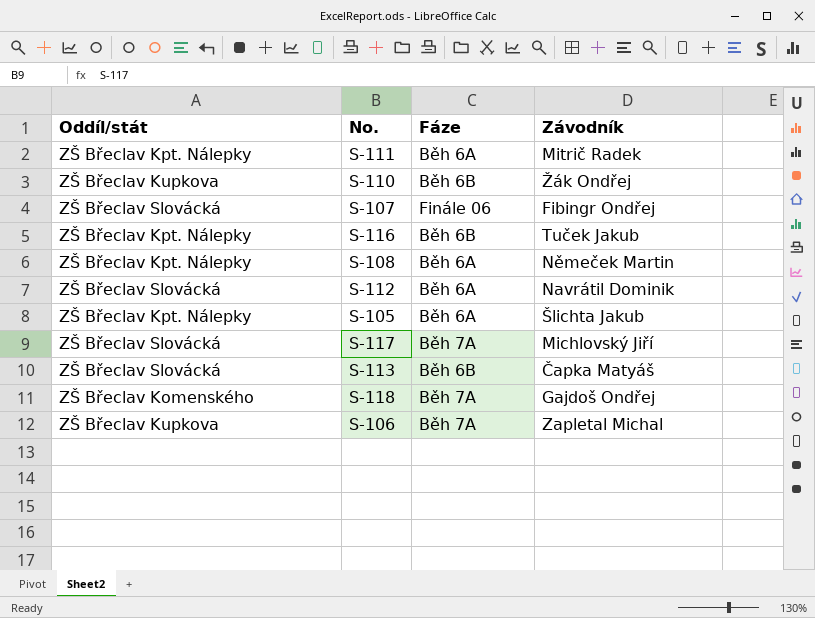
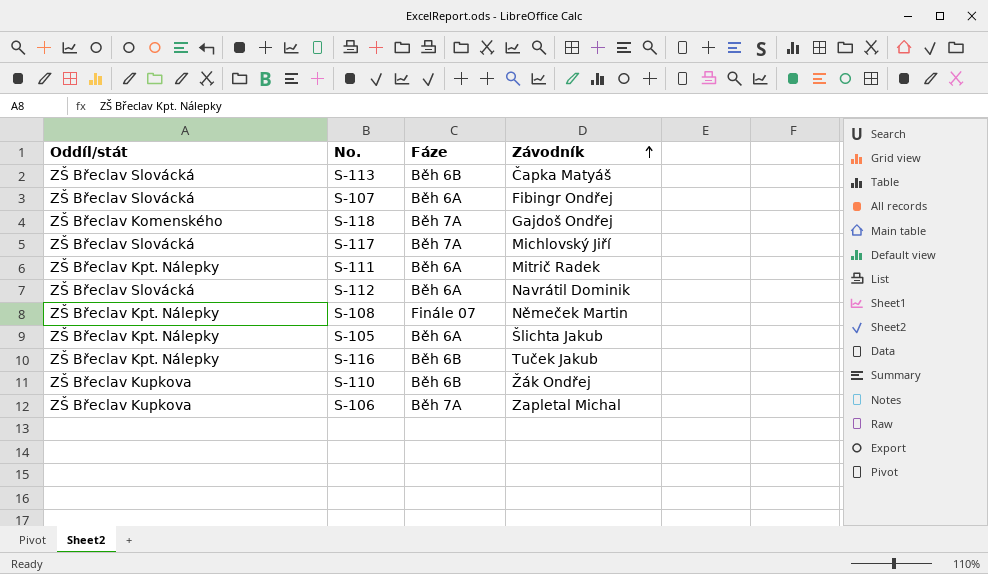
row order: none -> Závodník ascending
S-107 | Fáze: Finále 06 -> Běh 6A
S-108 | Fáze: Běh 6A -> Finále 07

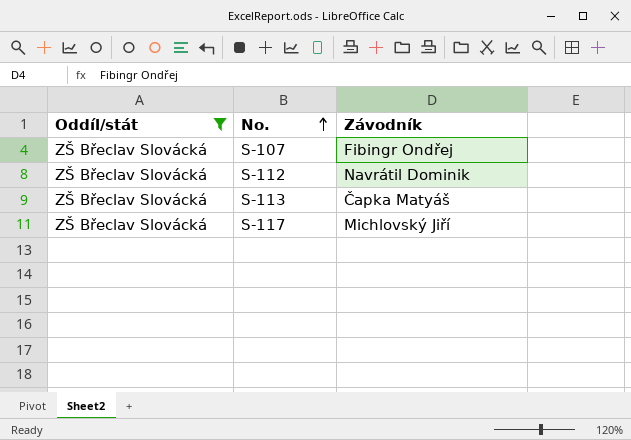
filter: none -> Oddíl/stát = ZŠ Břeclav Slovácká
row order: Závodník ascending -> No. ascending
column Fáze | position: 3 -> none

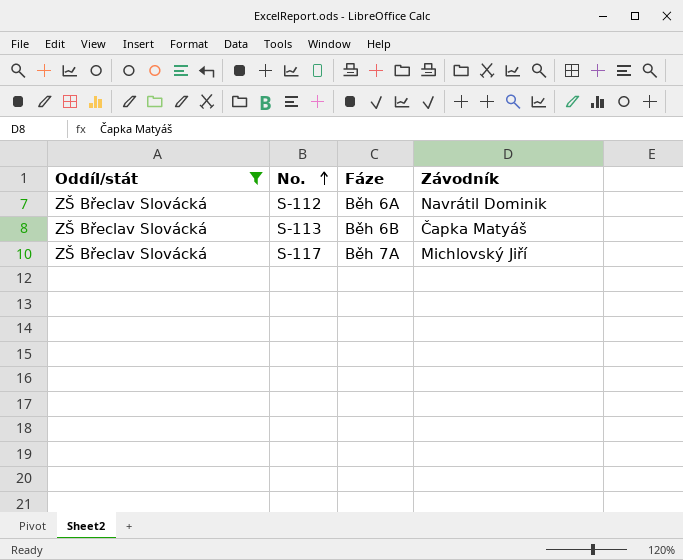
column Fáze | position: none -> 3
row S-107: ZŠ Břeclav Slovácká | Fibingr Ondřej -> none

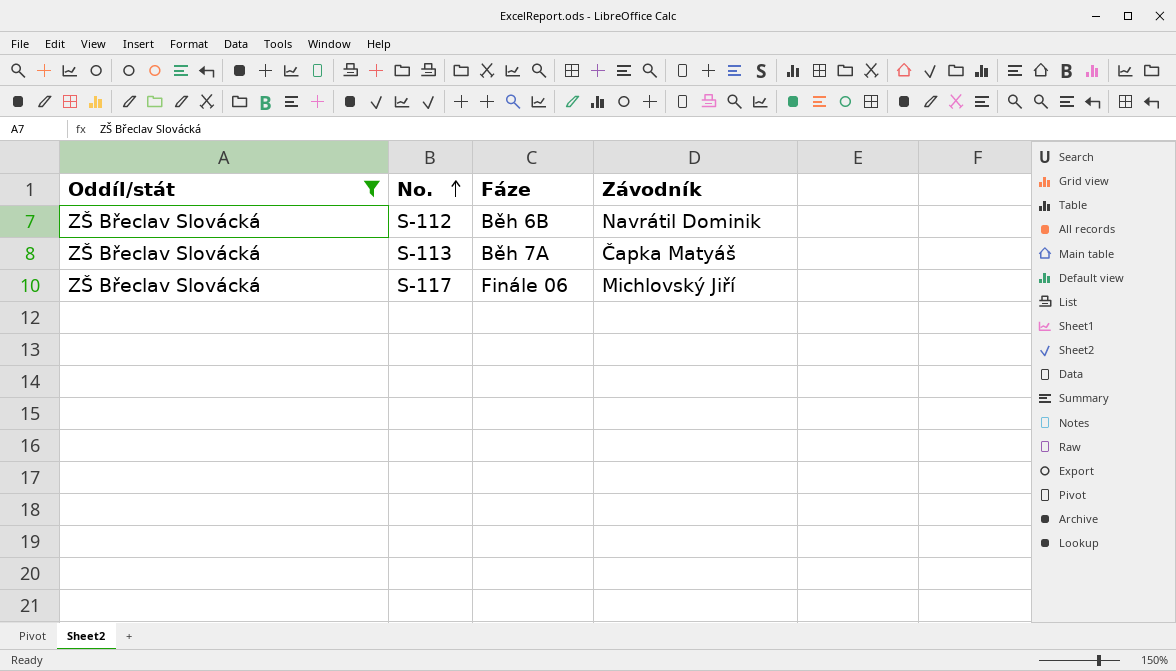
S-112 | Fáze: Běh 6A -> Běh 6B
S-113 | Fáze: Běh 6B -> Běh 7A
S-117 | Fáze: Běh 7A -> Finále 06

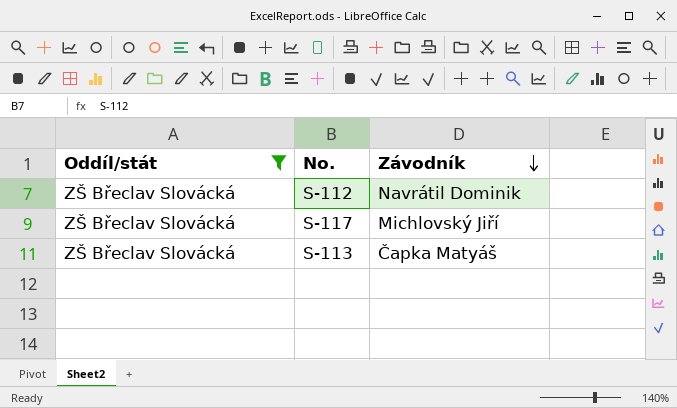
row order: No. ascending -> Závodník descending
column Fáze | position: 3 -> none

